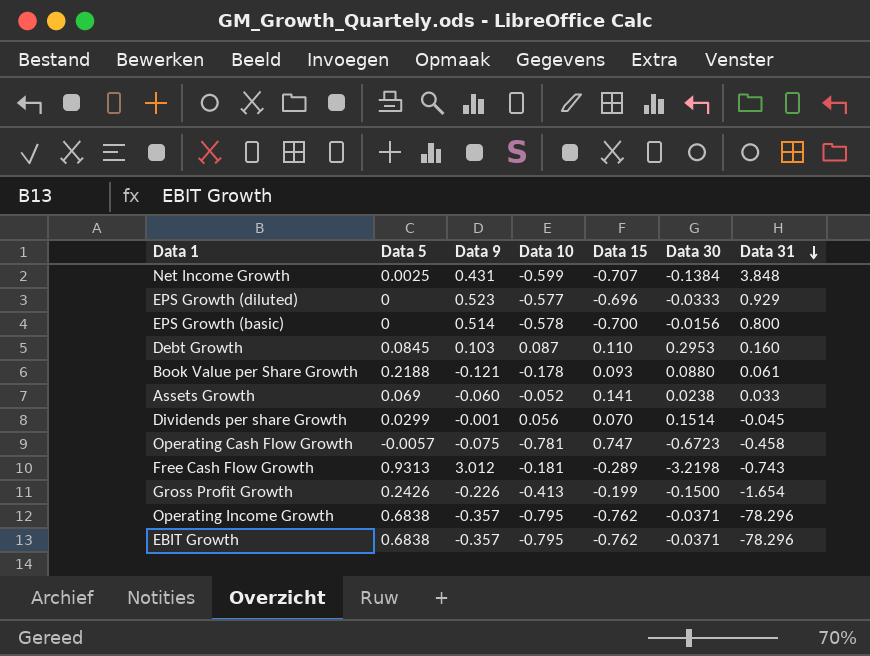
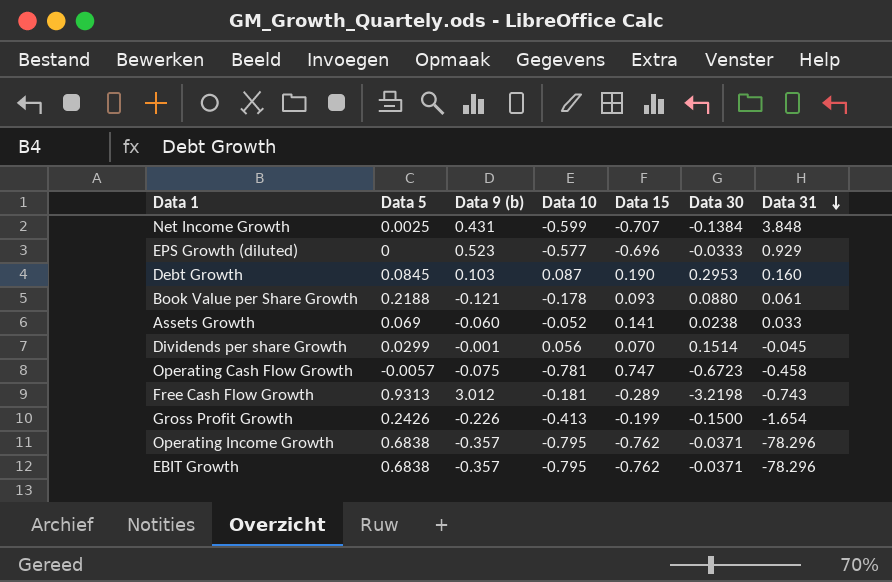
column name: Data 9 -> Data 9 (b)
row EPS Growth (basic): 0 | 0.514 | -0.578 | -0.700 | -0.0156 | 0.800 -> none
Debt Growth | Data 15: 0.110 -> 0.190

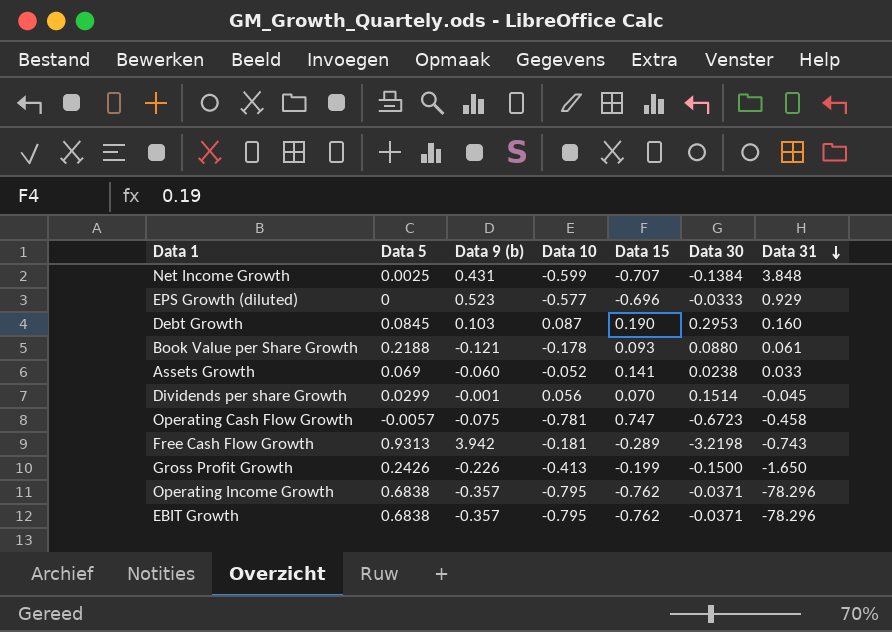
Free Cash Flow Growth | Data 9 (b): 3.012 -> 3.942
Gross Profit Growth | Data 31: -1.654 -> -1.650

